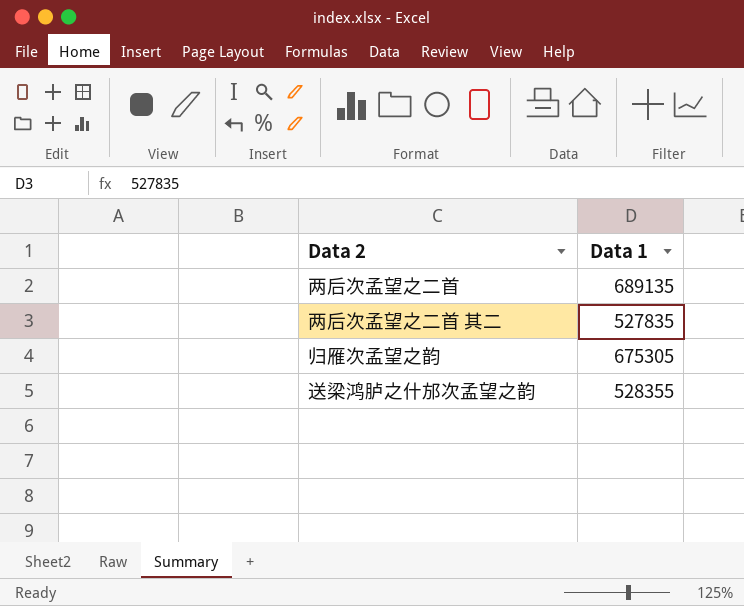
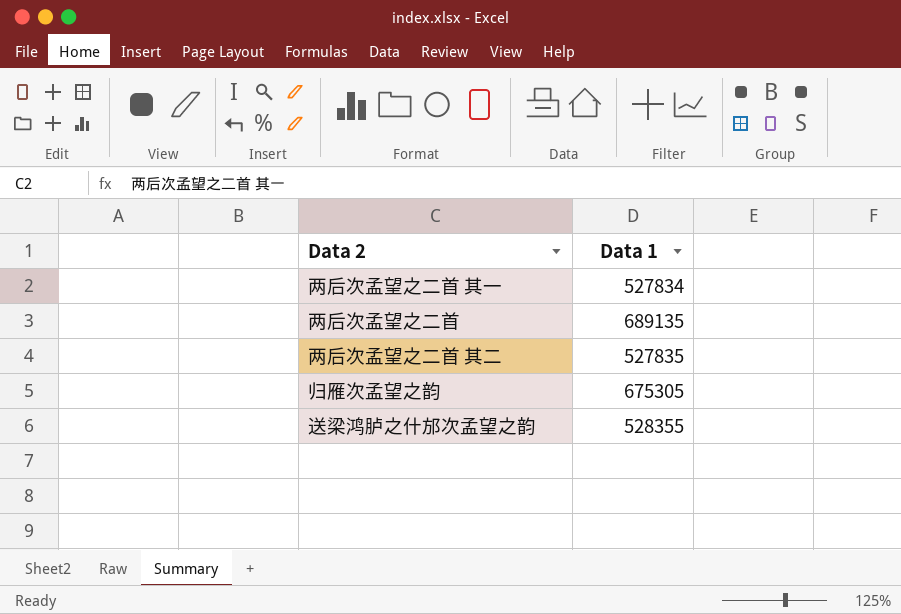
row 两后次孟望之二首 其一: none -> 527834

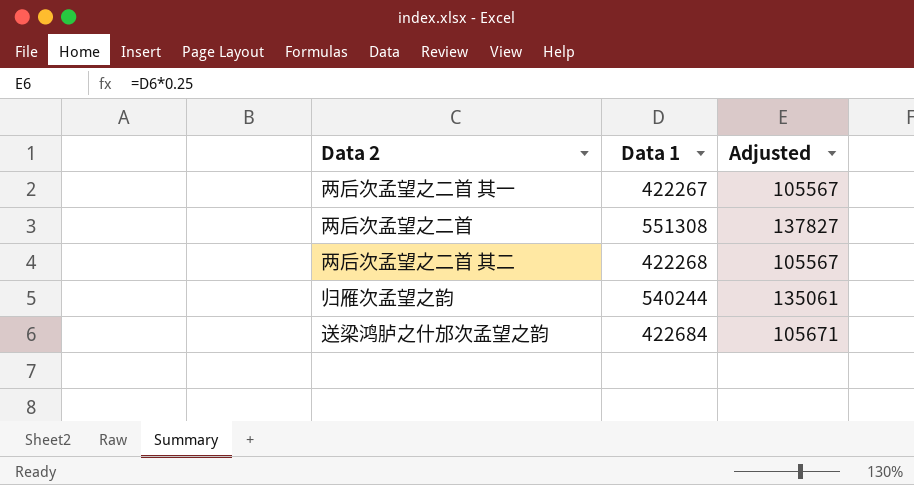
column Adjusted | formula: none -> [Data 1] * 0.25
两后次孟望之二首 其一 | Data 1: 527834 -> 422267
两后次孟望之二首 | Data 1: 689135 -> 551308
两后次孟望之二首 其二 | Data 1: 527835 -> 422268
归雁次孟望之韵 | Data 1: 675305 -> 540244
送梁鸿胪之什邡次孟望之韵 | Data 1: 528355 -> 422684

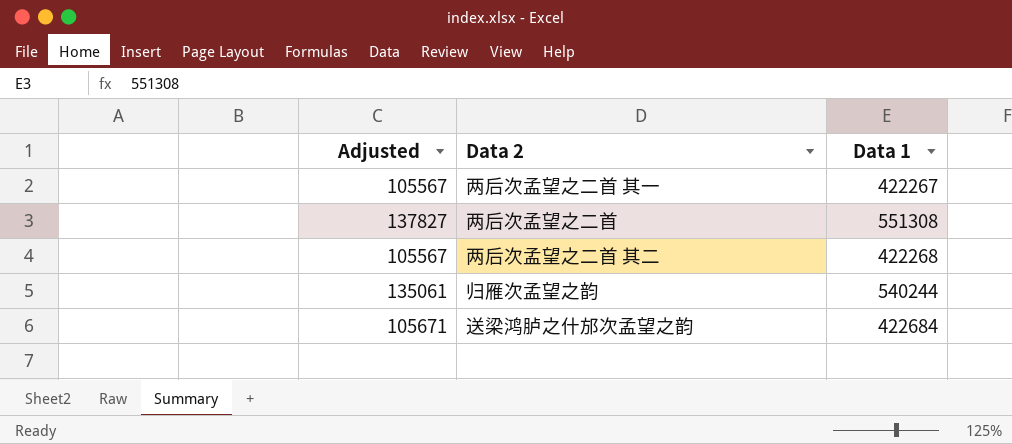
column Adjusted | position: 3 -> 1

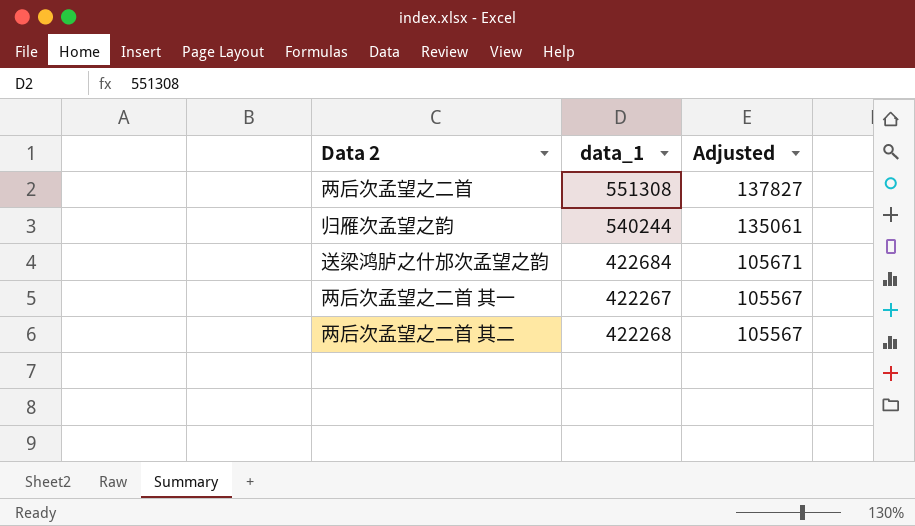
row order: none -> Adjusted descending
column name: Data 1 -> data_1
column Adjusted | position: 1 -> 3

